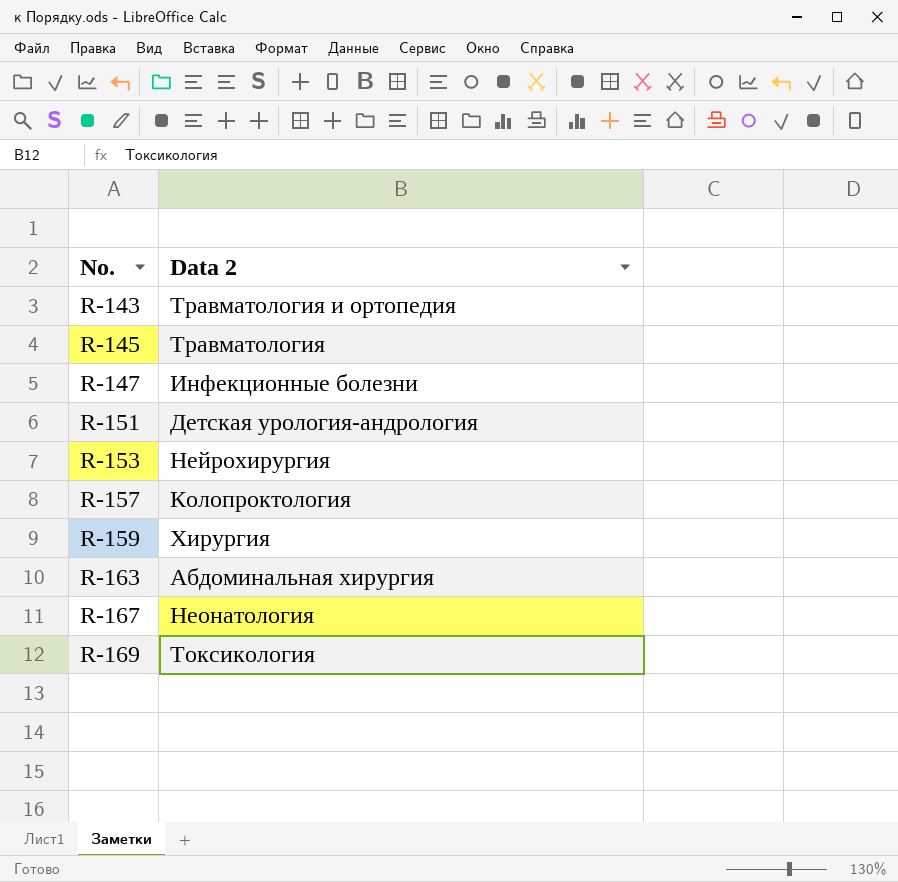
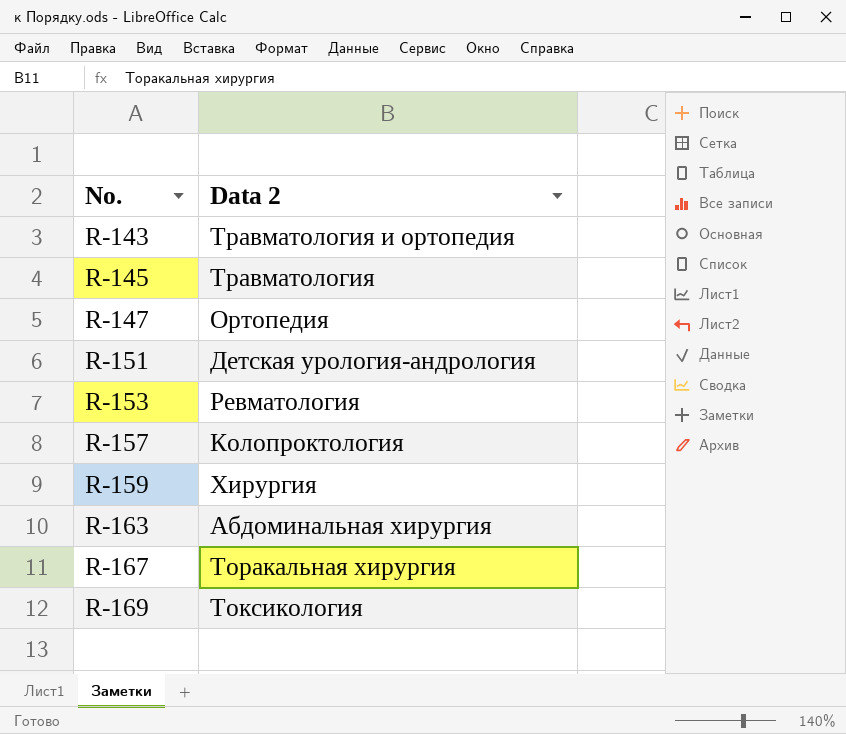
R-147 | Data 2: Инфекционные болезни -> Ортопедия
R-153 | Data 2: Нейрохирургия -> Ревматология
R-167 | Data 2: Неонатология -> Торакальная хирургия

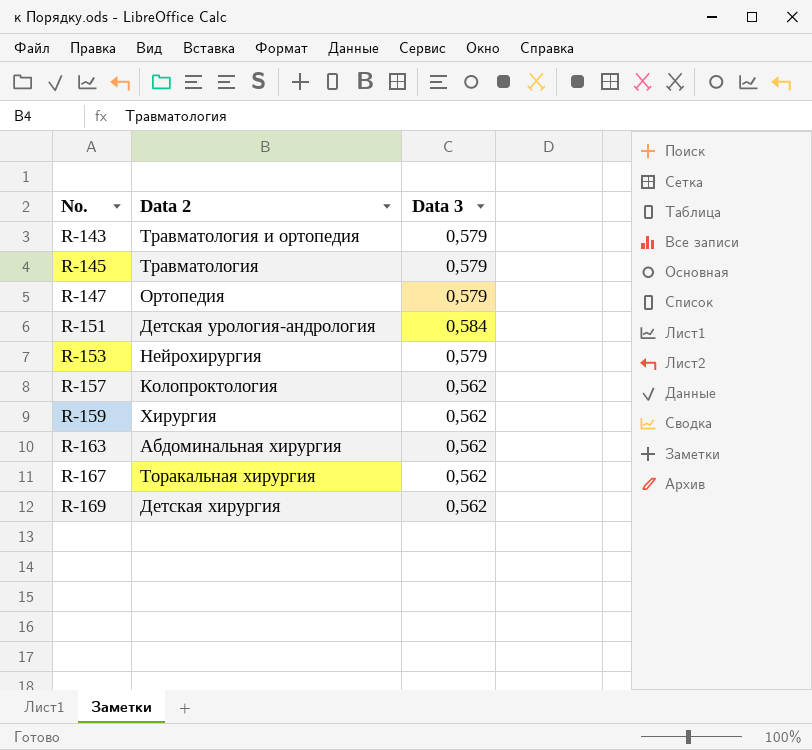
column Data 3 | position: none -> 3
R-153 | Data 2: Ревматология -> Нейрохирургия
R-169 | Data 2: Токсикология -> Детская хирургия

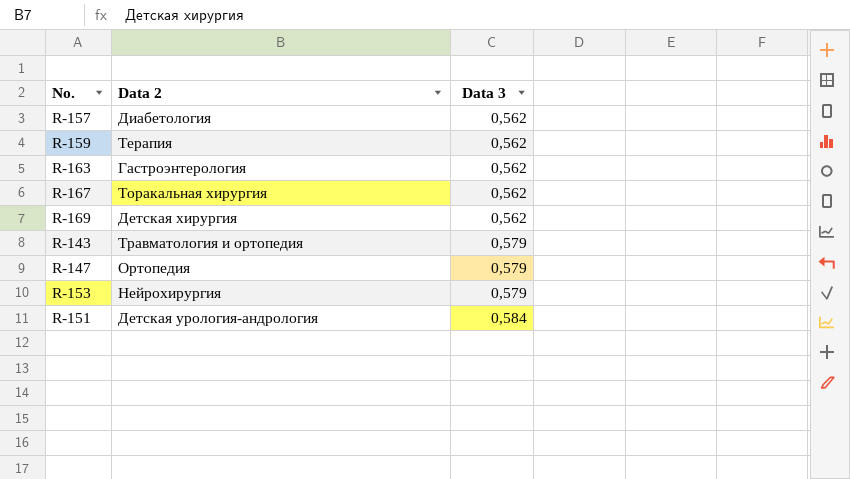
row order: No. ascending -> Data 3 ascending
row R-145: Травматология | 0,579 -> none
R-157 | Data 2: Колопроктология -> Диабетология
R-159 | Data 2: Хирургия -> Терапия
R-163 | Data 2: Абдоминальная хирургия -> Гастроэнтерология

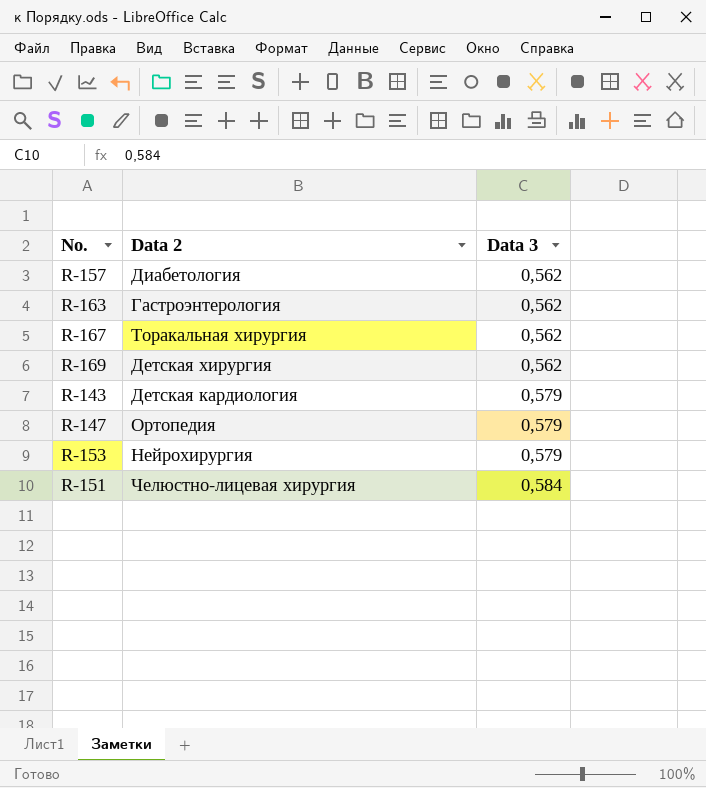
row R-159: Терапия | 0,562 -> none
R-143 | Data 2: Травматология и ортопедия -> Детская кардиология
R-151 | Data 2: Детская урология-андрология -> Челюстно-лицевая хирургия

